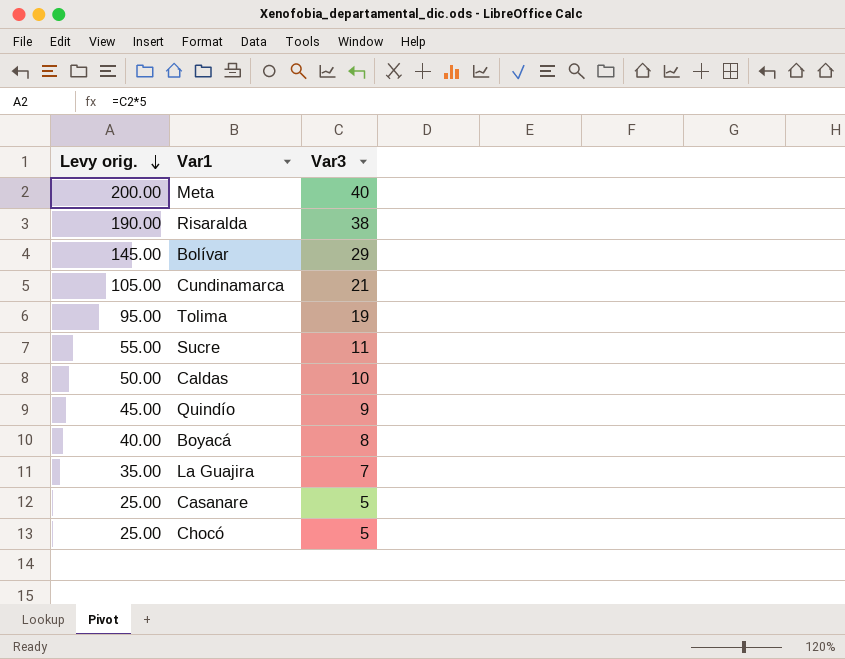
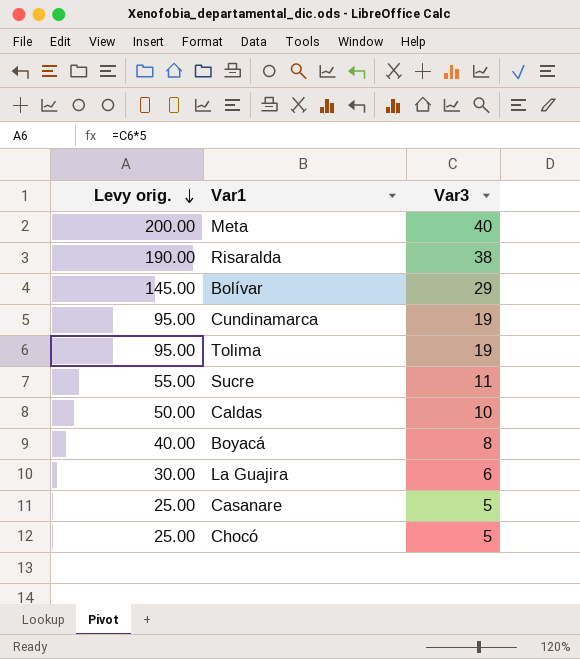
row Quindío: 45.00 | 9 -> none
Cundinamarca | Levy orig.: 105.00 -> 95.00
Cundinamarca | Var3: 21 -> 19
La Guajira | Levy orig.: 35.00 -> 30.00
La Guajira | Var3: 7 -> 6

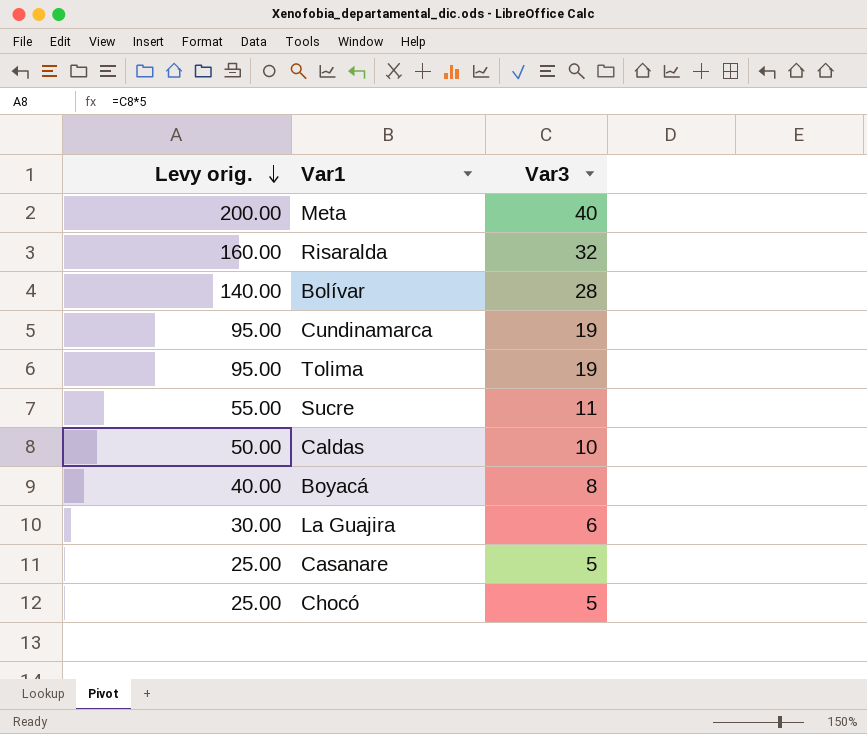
Risaralda | Levy orig.: 190.00 -> 160.00
Risaralda | Var3: 38 -> 32
Bolívar | Levy orig.: 145.00 -> 140.00
Bolívar | Var3: 29 -> 28

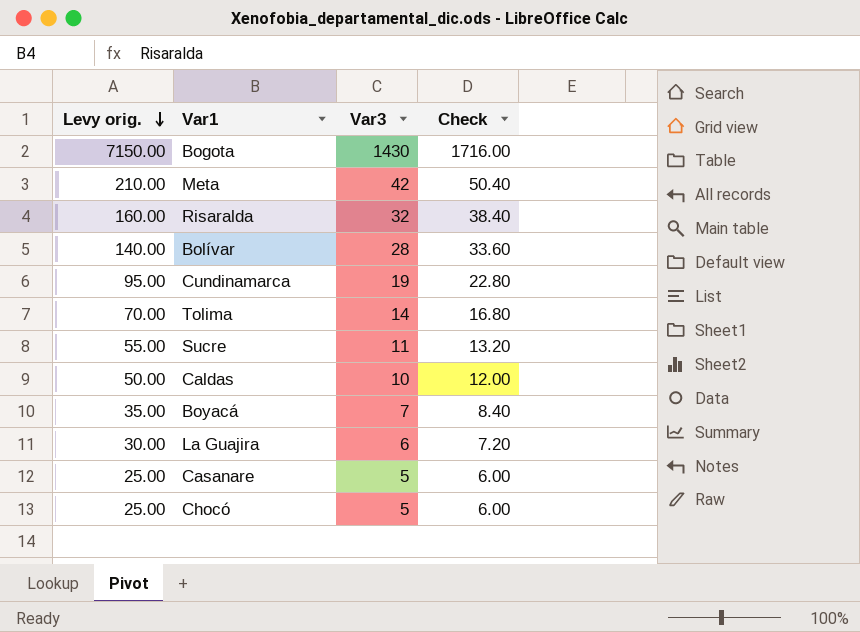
column Check | formula: none -> [Var3] * 1.2
row Bogota: none -> 7150.00 | 1430 | 1716.00
Meta | Levy orig.: 200.00 -> 210.00
Meta | Var3: 40 -> 42
Tolima | Levy orig.: 95.00 -> 70.00
Tolima | Var3: 19 -> 14
Boyacá | Levy orig.: 40.00 -> 35.00
Boyacá | Var3: 8 -> 7

